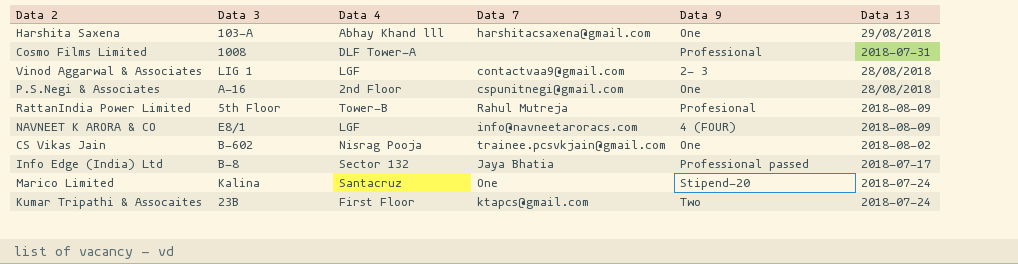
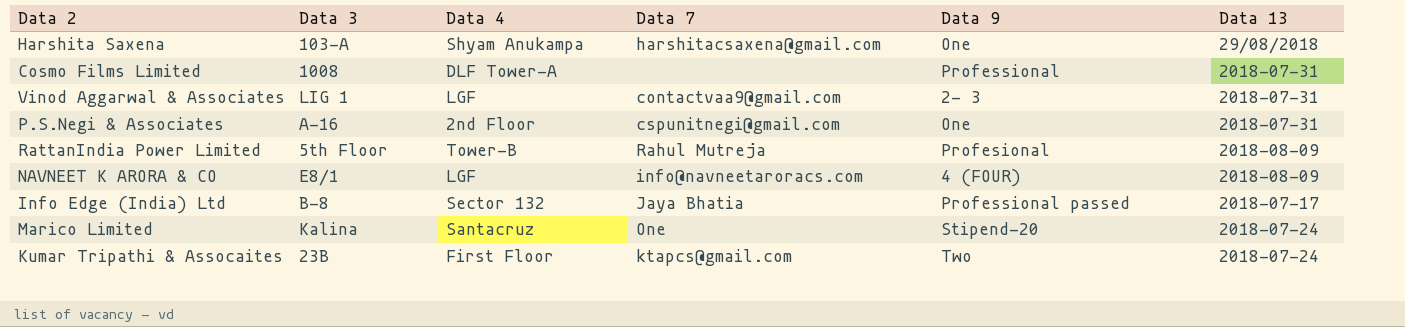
row CS Vikas Jain: B-602 | Nisrag Pooja | trainee.pcsvkjain@gmail.com | One | 2018-08-02 -> none
Harshita Saxena | Data 4: Abhay Khand lll -> Shyam Anukampa
Vinod Aggarwal & Associates | Data 13: 28/08/2018 -> 2018-07-31
P.S.Negi & Associates | Data 13: 28/08/2018 -> 2018-07-31

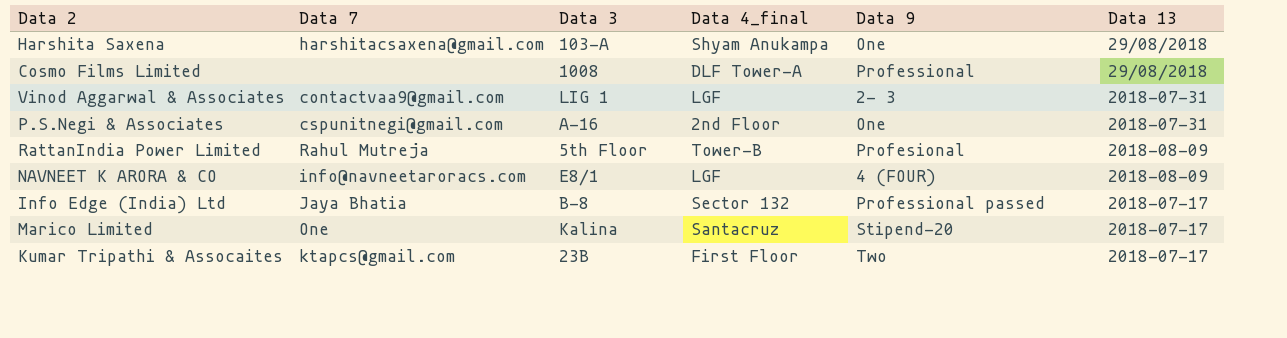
column Data 7 | position: 4 -> 2
column name: Data 4 -> Data 4_final
Cosmo Films Limited | Data 13: 2018-07-31 -> 29/08/2018
Marico Limited | Data 13: 2018-07-24 -> 2018-07-17
Kumar Tripathi & Assocaites | Data 13: 2018-07-24 -> 2018-07-17

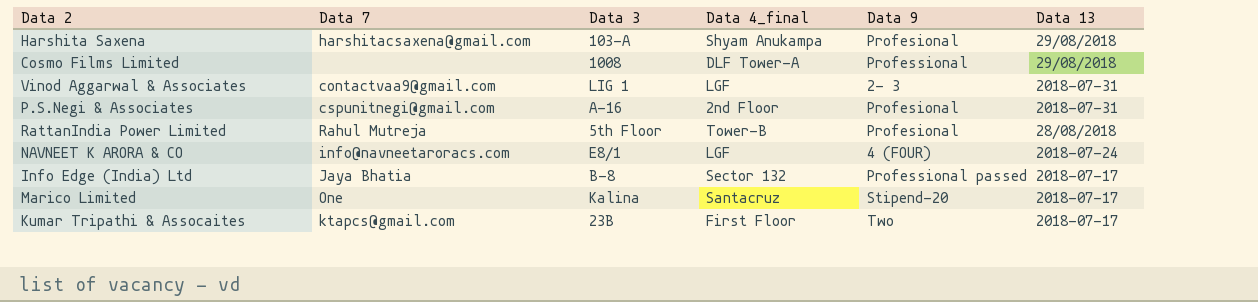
Harshita Saxena | Data 9: One -> Profesional
P.S.Negi & Associates | Data 9: One -> Profesional
RattanIndia Power Limited | Data 13: 2018-08-09 -> 28/08/2018
NAVNEET K ARORA & CO | Data 13: 2018-08-09 -> 2018-07-24

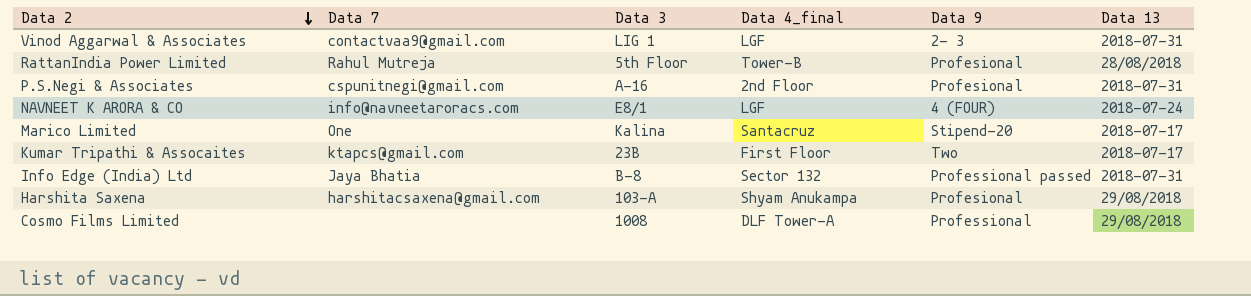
row order: none -> Data 2 descending
Info Edge (India) Ltd | Data 13: 2018-07-17 -> 2018-07-31

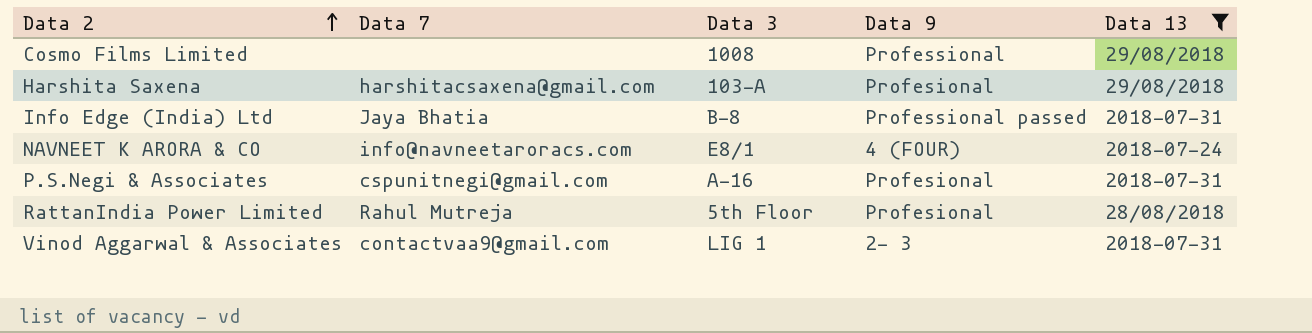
filter: none -> Data 13 != 2018-07-17
row order: Data 2 descending -> Data 2 ascending
column Data 4_final | position: 4 -> none

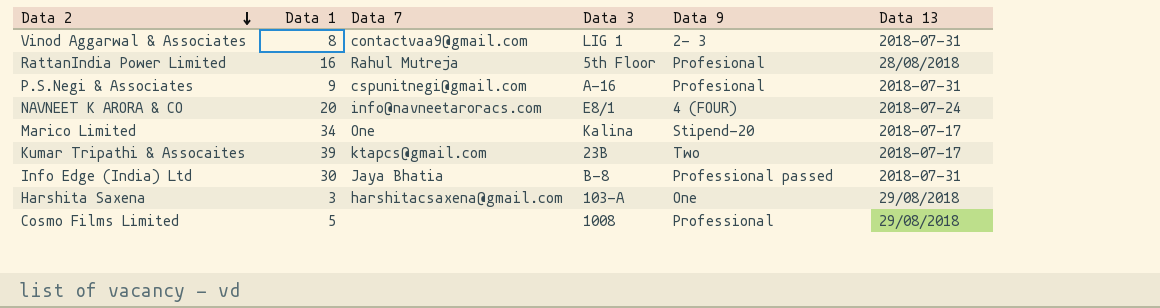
filter: Data 13 != 2018-07-17 -> none
row order: Data 2 ascending -> Data 2 descending
column Data 1 | position: none -> 2
Harshita Saxena | Data 9: Profesional -> One

